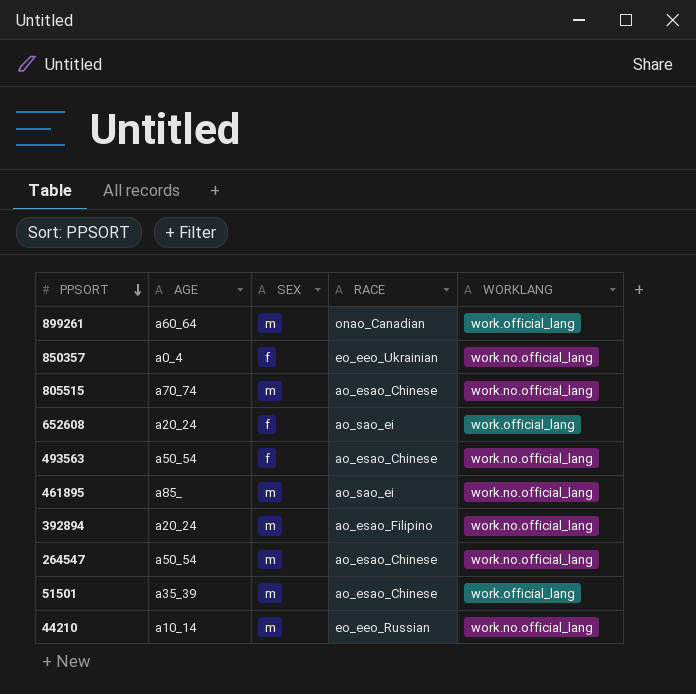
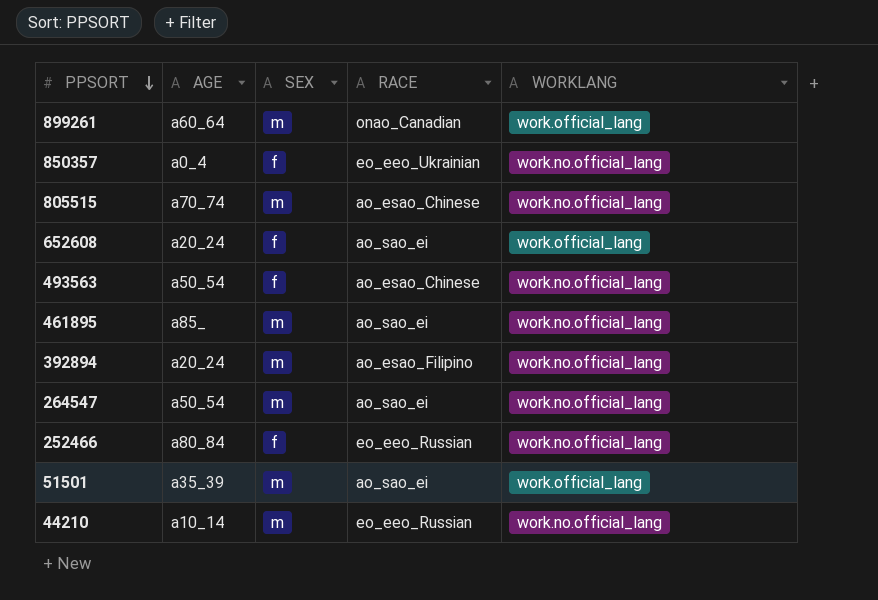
264547 | RACE: ao_esao_Chinese -> ao_sao_ei
row 252466: none -> a80_84 | f | eo_eeo_Russian | work.no.official_lang
51501 | RACE: ao_esao_Chinese -> ao_sao_ei

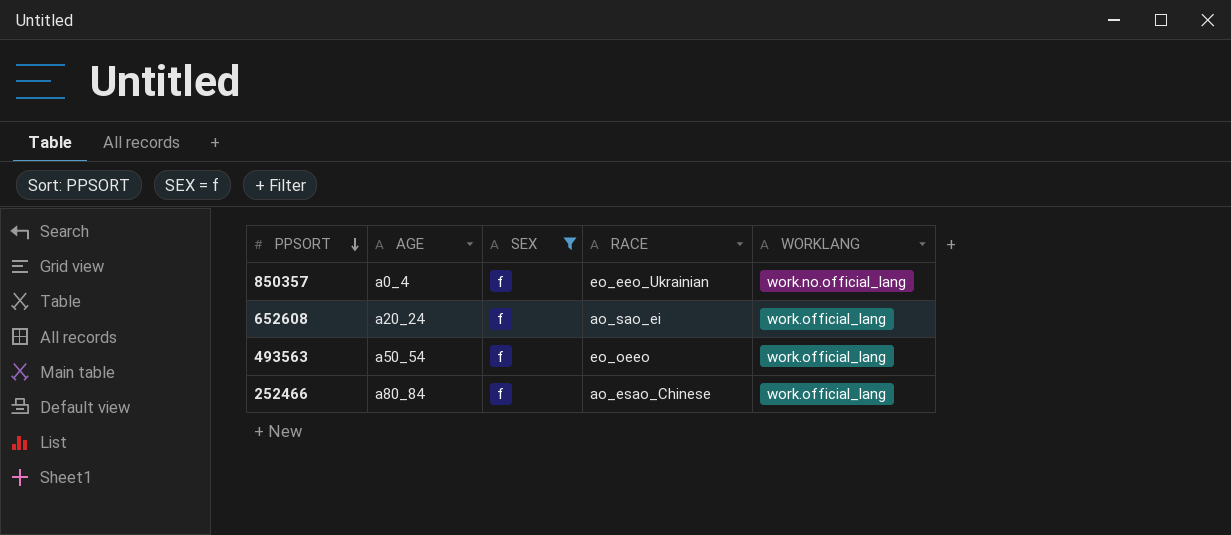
filter: none -> SEX = f
493563 | RACE: ao_esao_Chinese -> eo_oeeo
493563 | WORKLANG: work.no.official_lang -> work.official_lang
252466 | RACE: eo_eeo_Russian -> ao_esao_Chinese
252466 | WORKLANG: work.no.official_lang -> work.official_lang

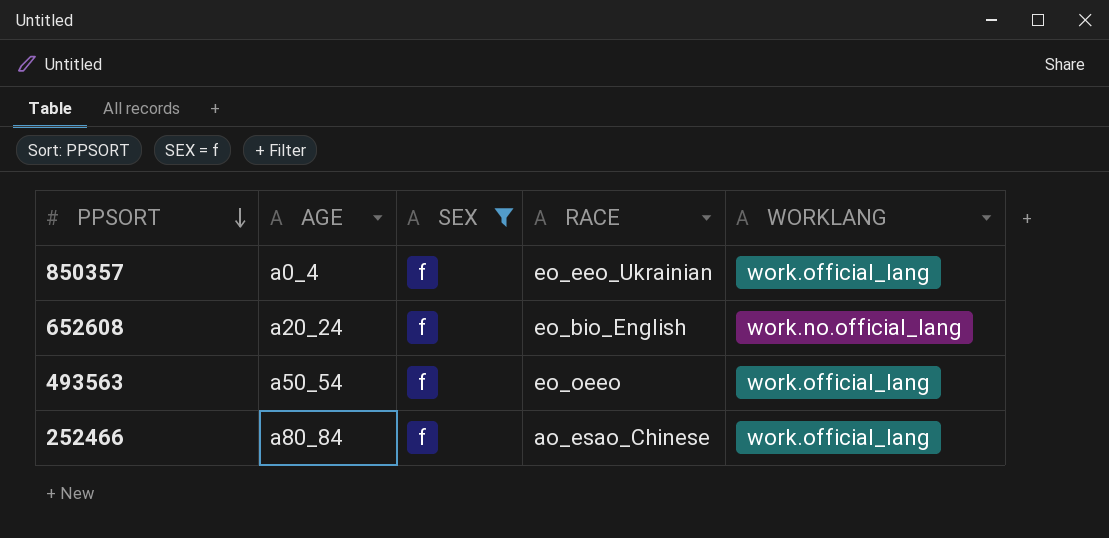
850357 | WORKLANG: work.no.official_lang -> work.official_lang
652608 | RACE: ao_sao_ei -> eo_bio_English
652608 | WORKLANG: work.official_lang -> work.no.official_lang

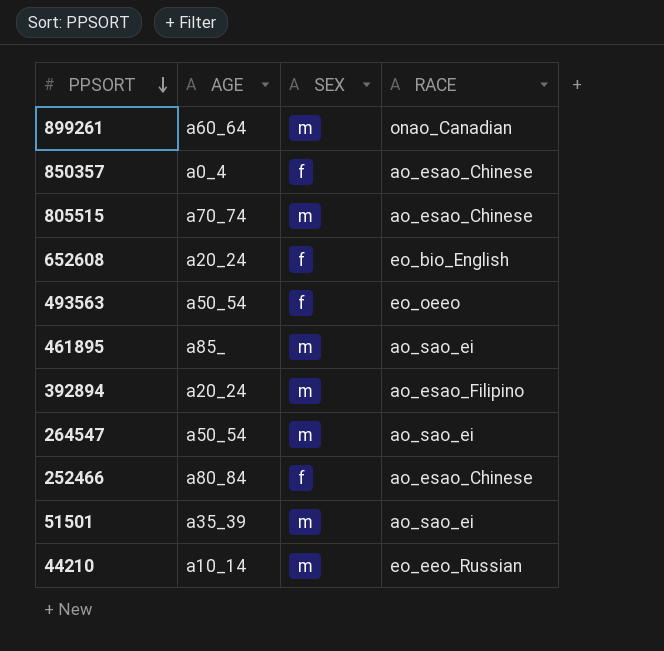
filter: SEX = f -> none
column WORKLANG | position: 5 -> none
850357 | RACE: eo_eeo_Ukrainian -> ao_esao_Chinese

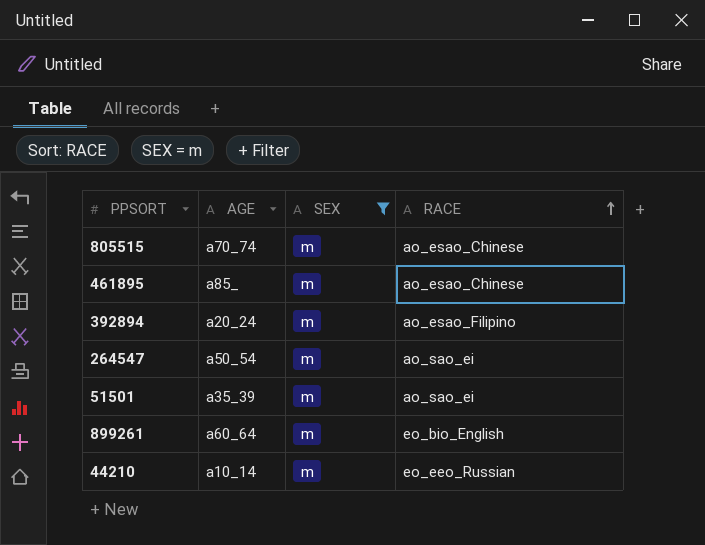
filter: none -> SEX = m
row order: PPSORT descending -> RACE ascending
461895 | RACE: ao_sao_ei -> ao_esao_Chinese
899261 | RACE: onao_Canadian -> eo_bio_English

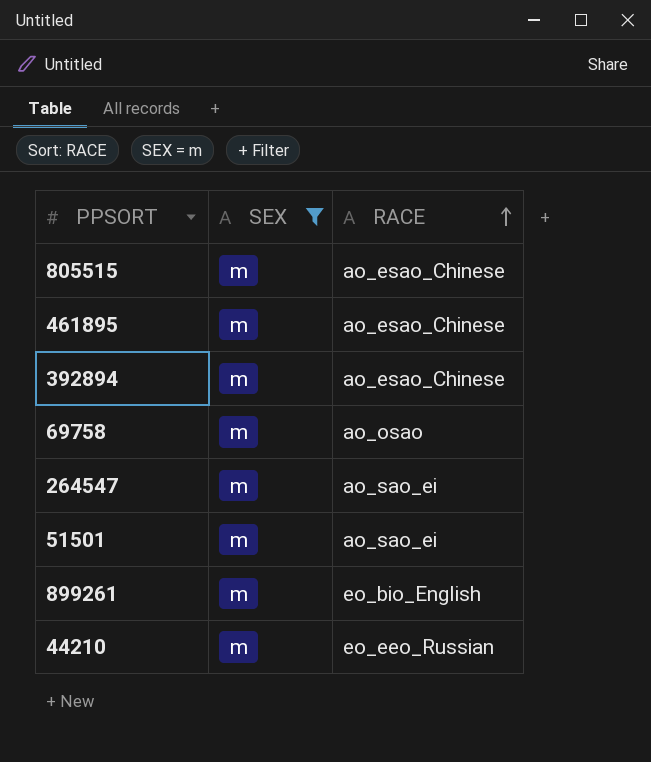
column AGE | position: 2 -> none
392894 | RACE: ao_esao_Filipino -> ao_esao_Chinese
row 69758: none -> m | ao_osao

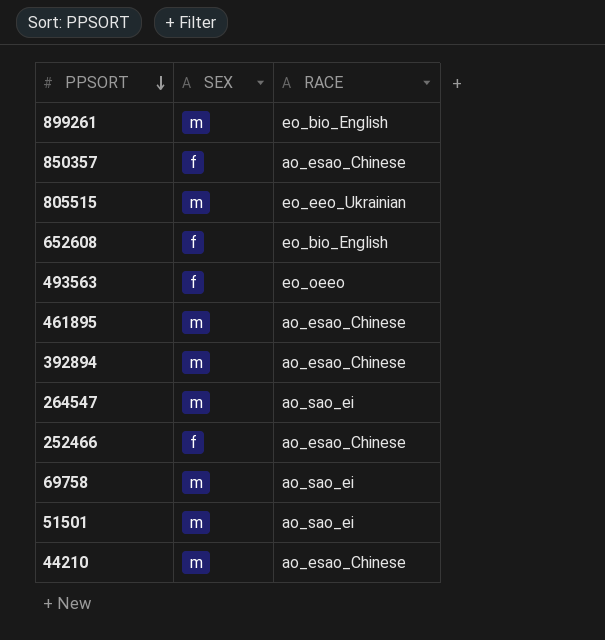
filter: SEX = m -> none
row order: RACE ascending -> PPSORT descending
805515 | RACE: ao_esao_Chinese -> eo_eeo_Ukrainian
69758 | RACE: ao_osao -> ao_sao_ei
44210 | RACE: eo_eeo_Russian -> ao_esao_Chinese

